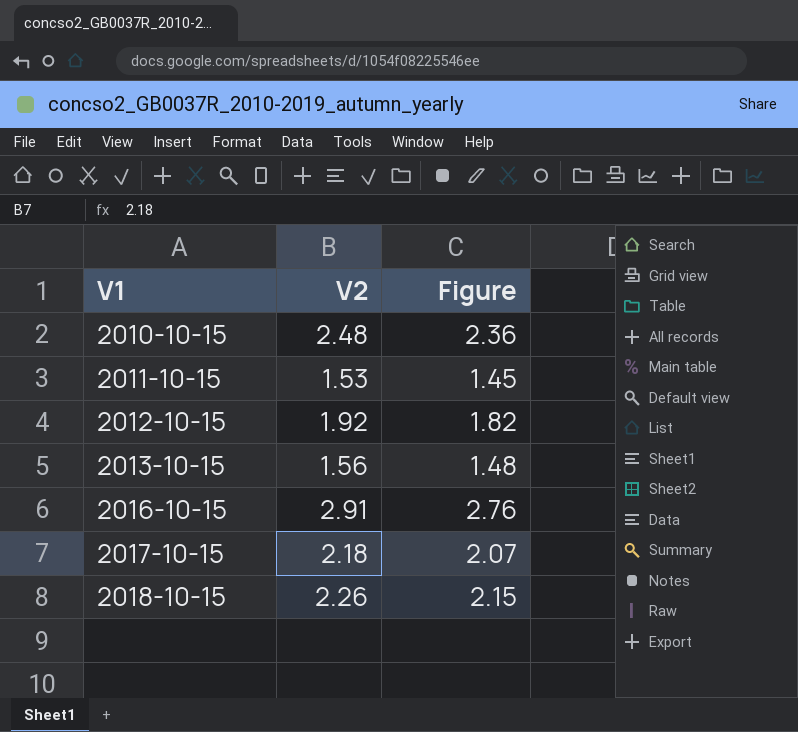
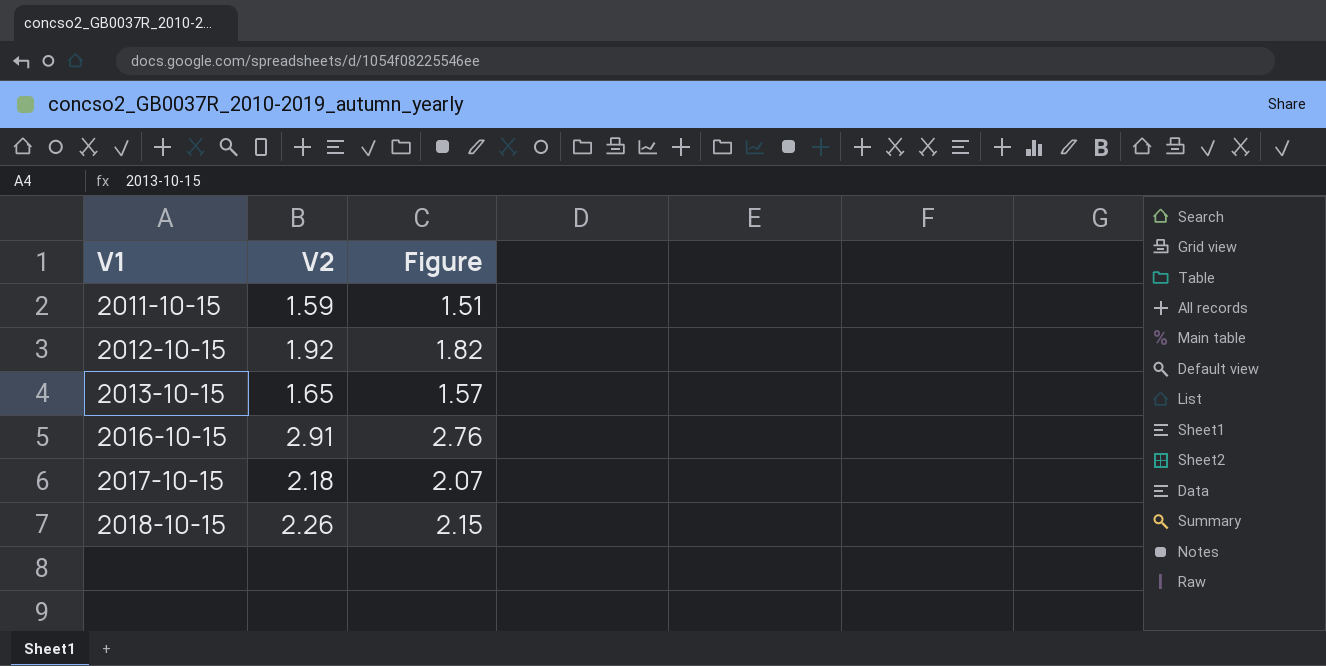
row 2010-10-15: 2.48 | 2.36 -> none
2011-10-15 | V2: 1.53 -> 1.59
2011-10-15 | Figure: 1.45 -> 1.51
2013-10-15 | V2: 1.56 -> 1.65
2013-10-15 | Figure: 1.48 -> 1.57

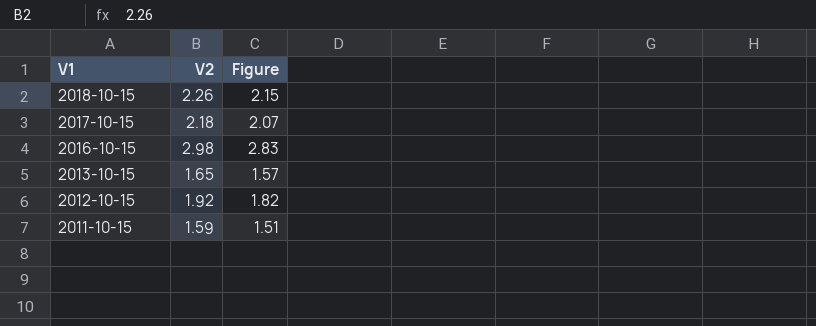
row order: V1 ascending -> V1 descending
2016-10-15 | V2: 2.91 -> 2.98
2016-10-15 | Figure: 2.76 -> 2.83

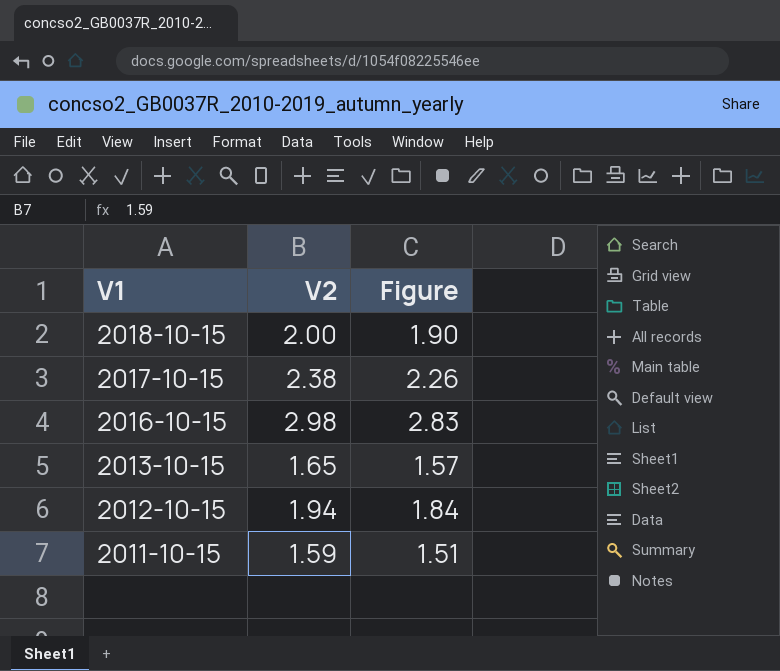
2018-10-15 | V2: 2.26 -> 2.00
2018-10-15 | Figure: 2.15 -> 1.90
2017-10-15 | V2: 2.18 -> 2.38
2017-10-15 | Figure: 2.07 -> 2.26
2012-10-15 | V2: 1.92 -> 1.94
2012-10-15 | Figure: 1.82 -> 1.84

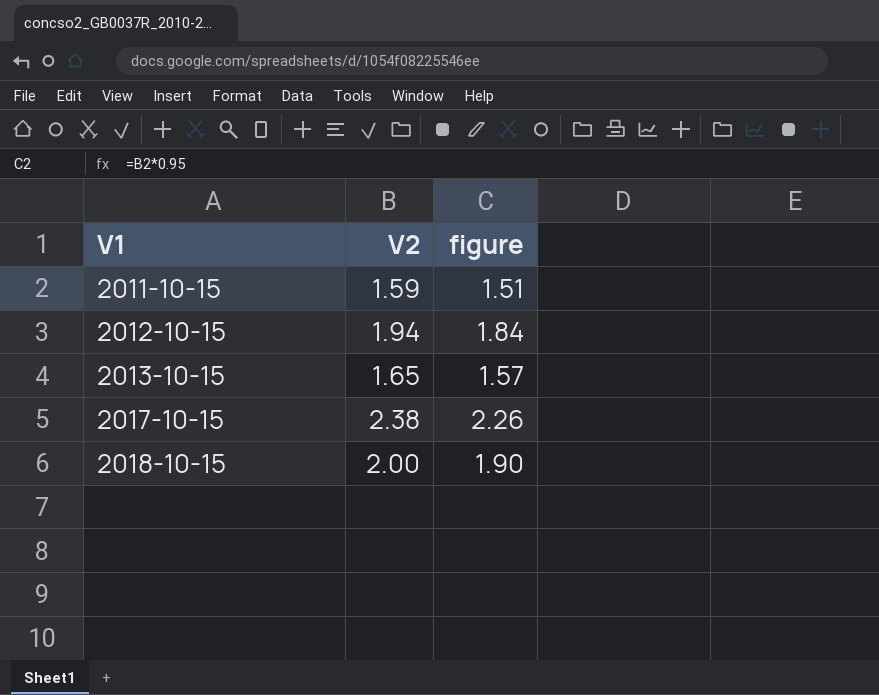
row order: V1 descending -> V1 ascending
column name: Figure -> figure
row 2016-10-15: 2.98 | 2.83 -> none

